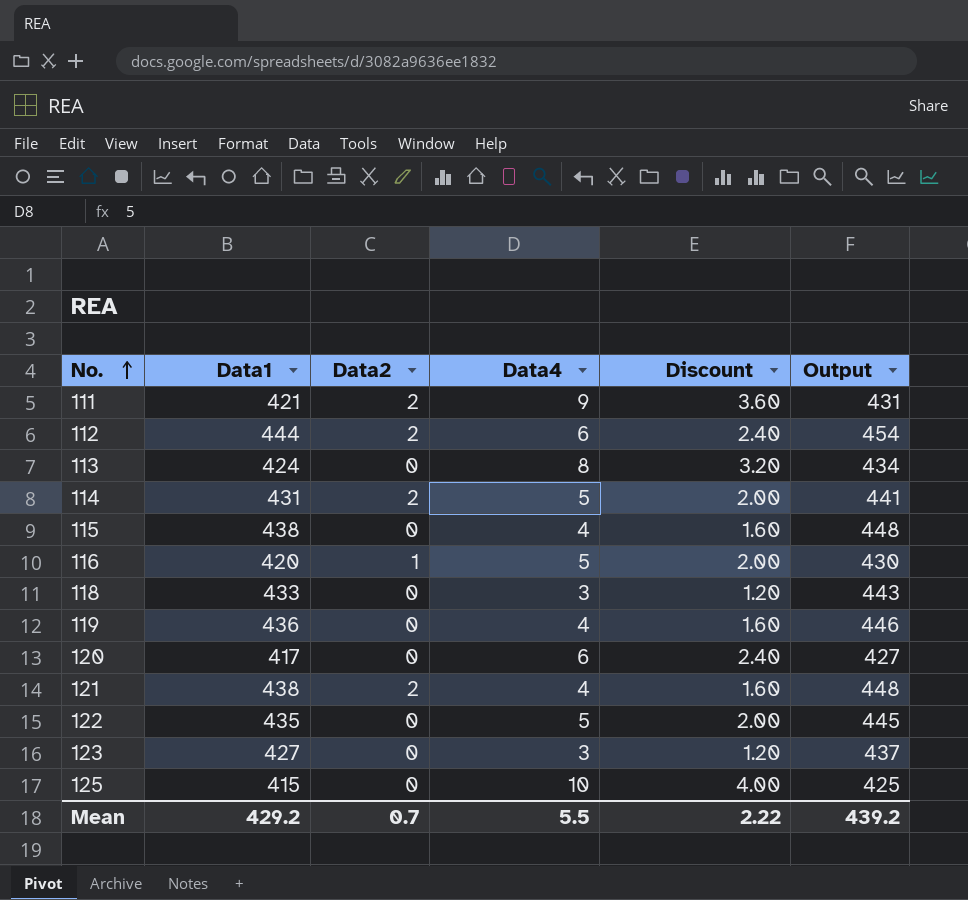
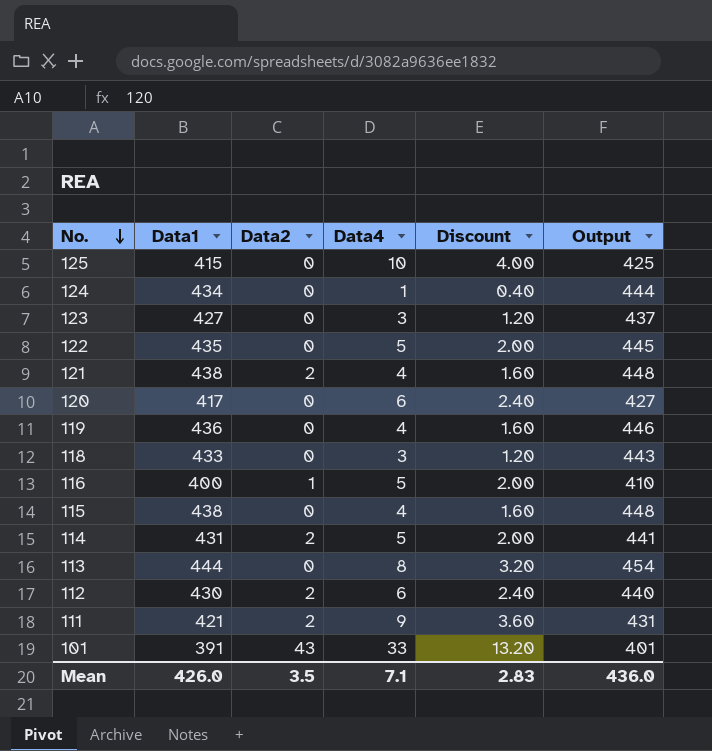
row order: No. ascending -> No. descending
row 124: none -> 434 | 0 | 1 | 0.40 | 444
116 | Data1: 420 -> 400
116 | Output: 430 -> 410
113 | Data1: 424 -> 444
113 | Output: 434 -> 454
112 | Data1: 444 -> 430
112 | Output: 454 -> 440
row 101: none -> 391 | 43 | 33 | 13.20 | 401
Mean | Data1: 429.2 -> 426.0
Mean | Data2: 0.7 -> 3.5
Mean | Data4: 5.5 -> 7.1
Mean | Discount: 2.22 -> 2.83
Mean | Output: 439.2 -> 436.0

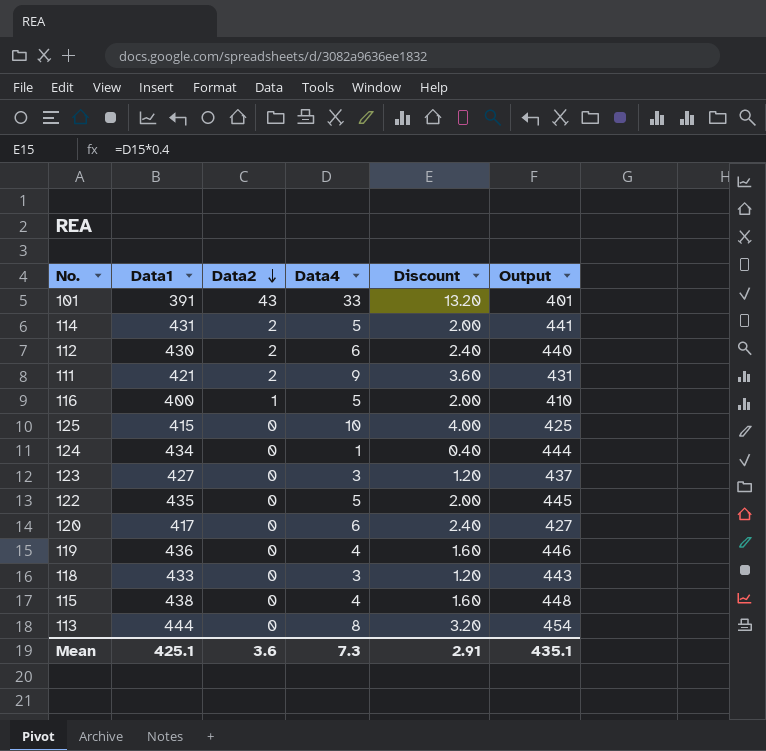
row order: No. descending -> Data2 descending
row 121: 438 | 2 | 4 | 1.60 | 448 -> none
Mean | Data1: 426.0 -> 425.1
Mean | Data2: 3.5 -> 3.6
Mean | Data4: 7.1 -> 7.3
Mean | Discount: 2.83 -> 2.91
Mean | Output: 436.0 -> 435.1

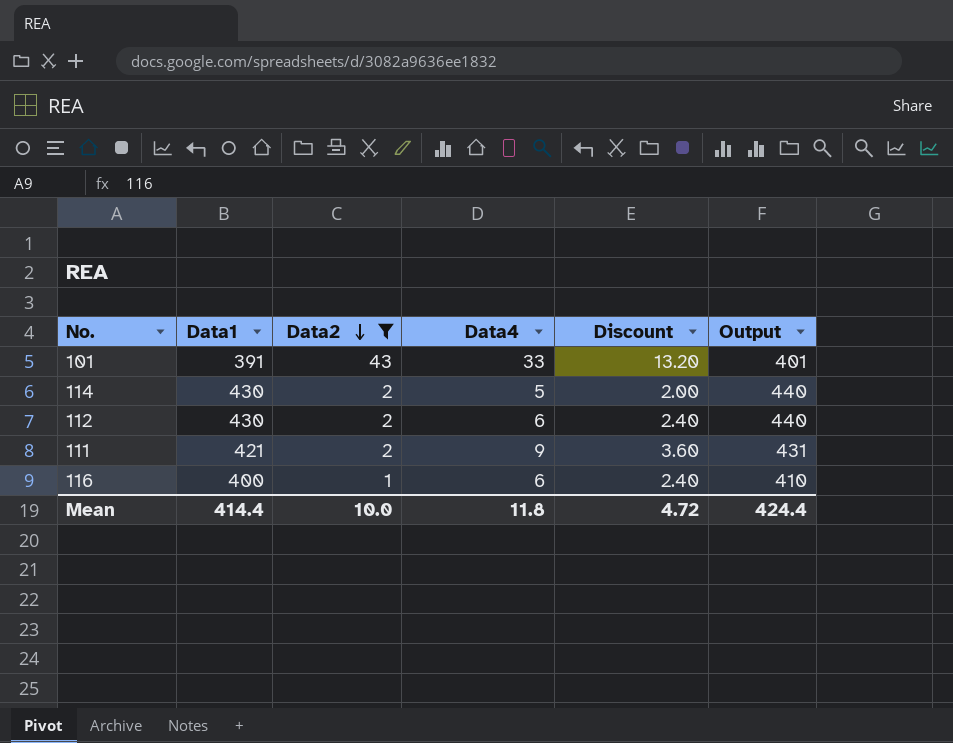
filter: none -> Data2 != 0
114 | Data1: 431 -> 430
114 | Output: 441 -> 440
116 | Data4: 5 -> 6
116 | Discount: 2.00 -> 2.40
Mean | Data1: 425.1 -> 414.4
Mean | Data2: 3.6 -> 10.0
Mean | Data4: 7.3 -> 11.8
Mean | Discount: 2.91 -> 4.72
Mean | Output: 435.1 -> 424.4

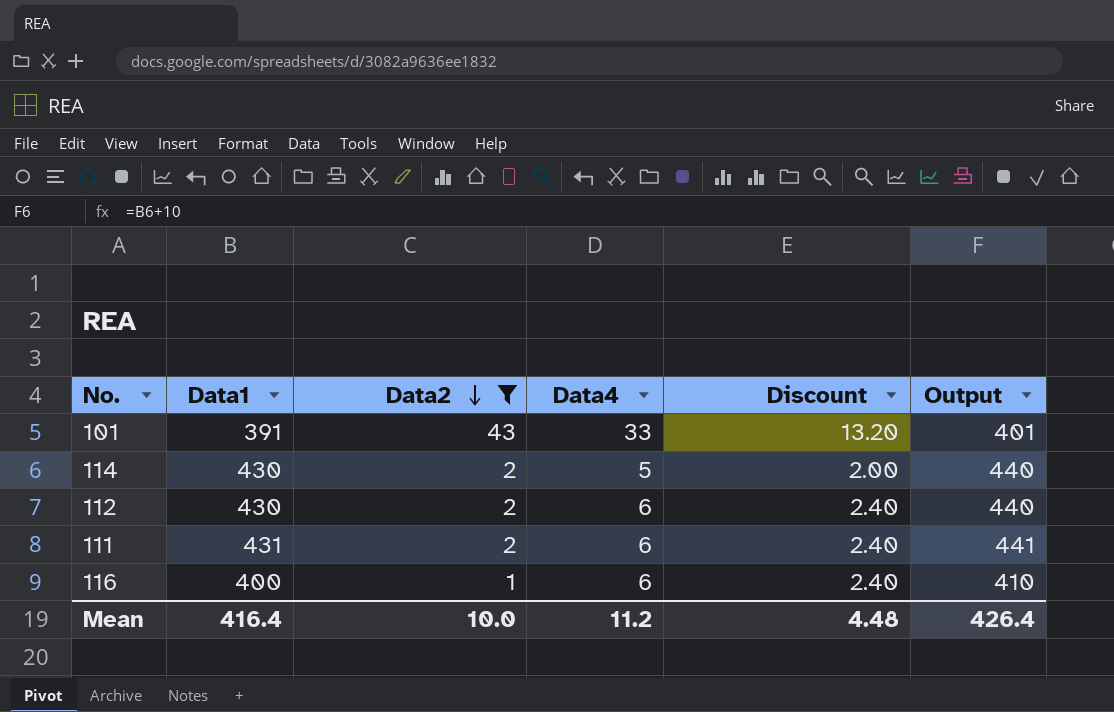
111 | Data1: 421 -> 431
111 | Data4: 9 -> 6
111 | Discount: 3.60 -> 2.40
111 | Output: 431 -> 441
Mean | Data1: 414.4 -> 416.4
Mean | Data4: 11.8 -> 11.2
Mean | Discount: 4.72 -> 4.48
Mean | Output: 424.4 -> 426.4

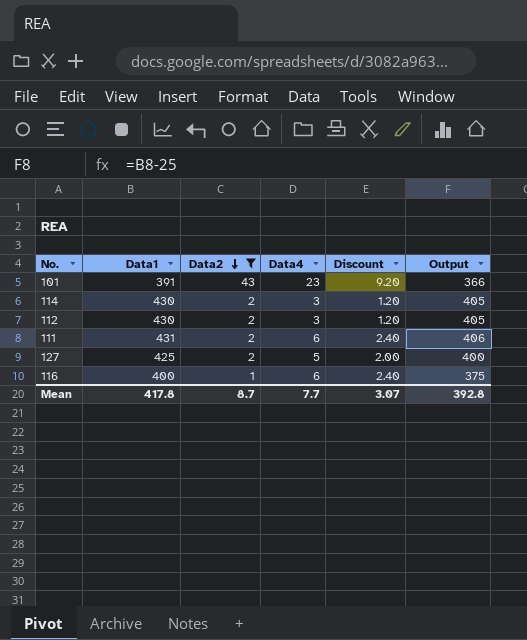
column Output | formula: [Data1] + 10 -> [Data1] - 25
101 | Data4: 33 -> 23
101 | Discount: 13.20 -> 9.20
114 | Data4: 5 -> 3
114 | Discount: 2.00 -> 1.20
112 | Data4: 6 -> 3
112 | Discount: 2.40 -> 1.20
row 127: none -> 425 | 2 | 5 | 2.00 | 400
Mean | Data1: 416.4 -> 417.8
Mean | Data2: 10.0 -> 8.7
Mean | Data4: 11.2 -> 7.7
Mean | Discount: 4.48 -> 3.07
Mean | Output: 426.4 -> 392.8

